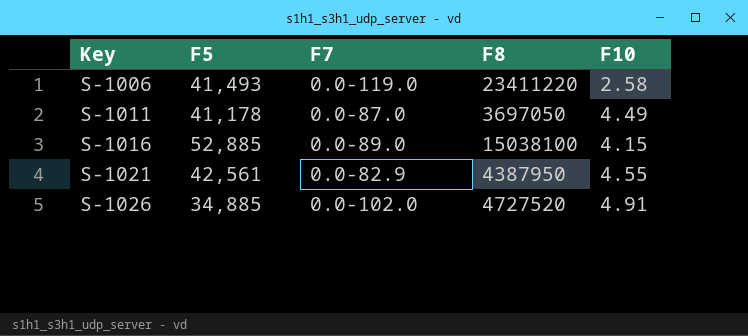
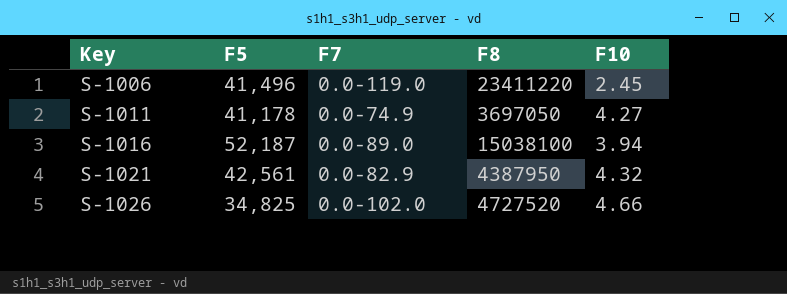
S-1006 | F5: 41,493 -> 41,496
S-1006 | F10: 2.58 -> 2.45
S-1011 | F7: 0.0-87.0 -> 0.0-74.9
S-1011 | F10: 4.49 -> 4.27
S-1016 | F5: 52,885 -> 52,187
S-1016 | F10: 4.15 -> 3.94
S-1021 | F10: 4.55 -> 4.32
S-1026 | F5: 34,885 -> 34,825
S-1026 | F10: 4.91 -> 4.66

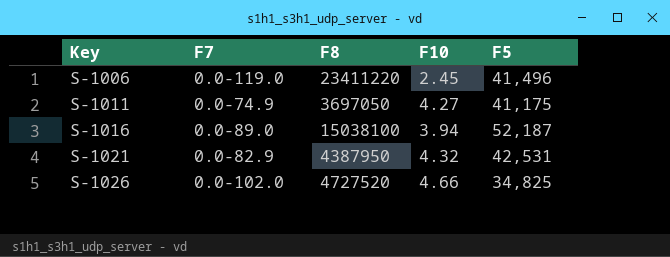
column F5 | position: 2 -> 5
S-1011 | F5: 41,178 -> 41,175
S-1021 | F5: 42,561 -> 42,531

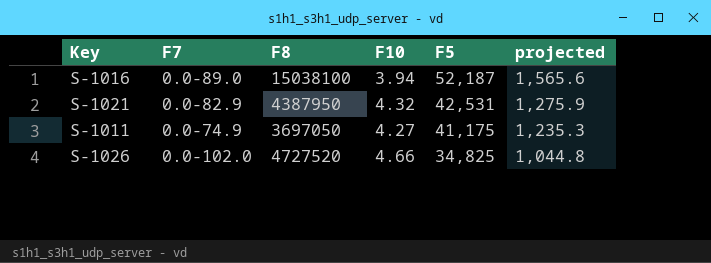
row order: Key ascending -> F5 descending
column projected | formula: none -> [F5] * 0.03
row S-1006: 0.0-119.0 | 23411220 | 2.45 | 41,496 -> none

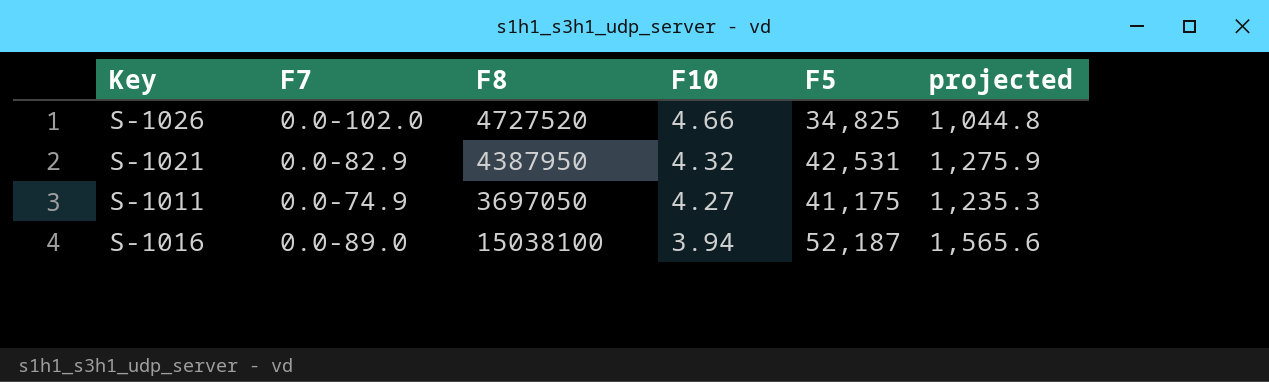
row order: F5 descending -> F10 descending

